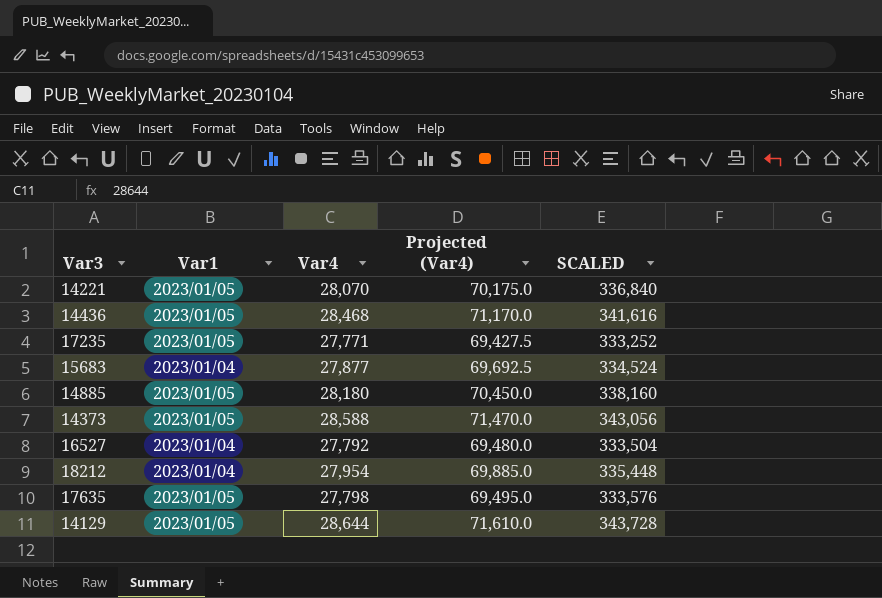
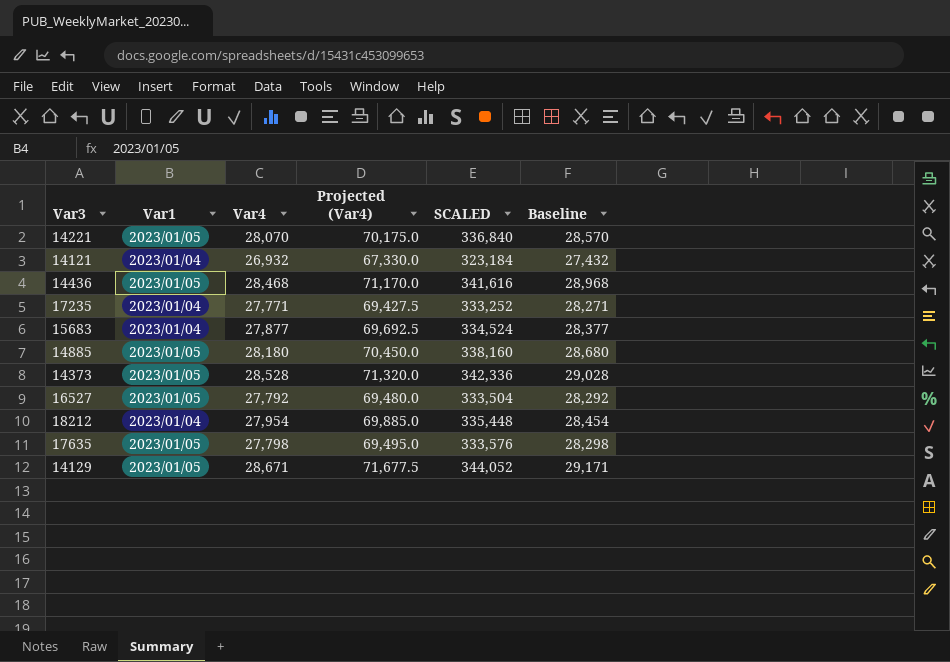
column Baseline | formula: none -> [Var4] + 500
row 14121: none -> 2023/01/04 | 26,932 | 67,330.0 | 323,184 | 27,432
17235 | Var1: 2023/01/05 -> 2023/01/04
14373 | Var4: 28,588 -> 28,528
14373 | Projected (Var4): 71,470.0 -> 71,320.0
14373 | SCALED: 343,056 -> 342,336
16527 | Var1: 2023/01/04 -> 2023/01/05
14129 | Var4: 28,644 -> 28,671
14129 | Projected (Var4): 71,610.0 -> 71,677.5
14129 | SCALED: 343,728 -> 344,052

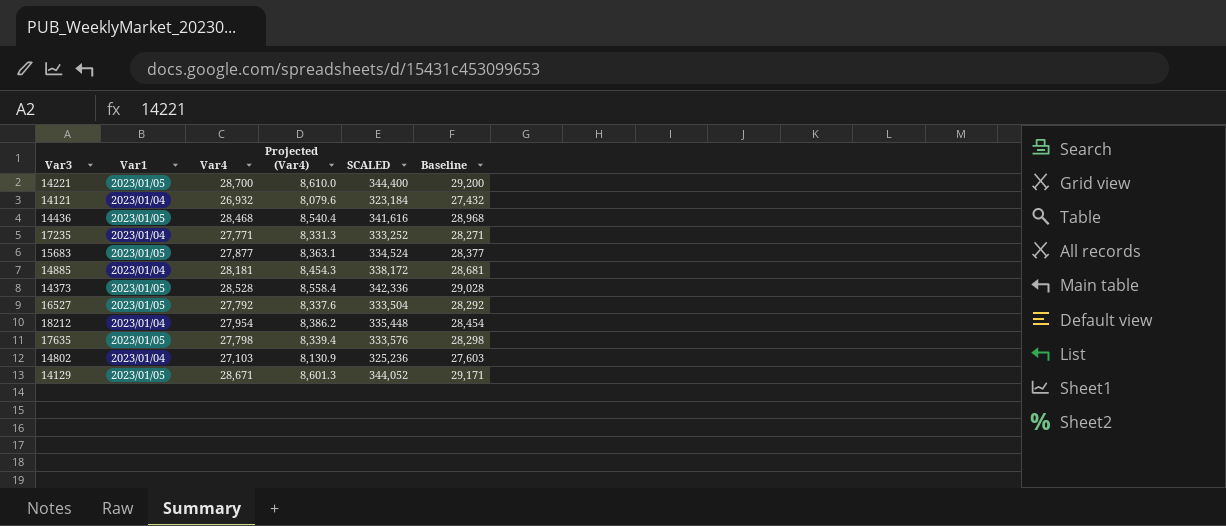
column Projected (Var4) | formula: [Var4] * 2.5 -> [Var4] * 0.3
14221 | Var4: 28,070 -> 28,700
14221 | SCALED: 336,840 -> 344,400
14221 | Baseline: 28,570 -> 29,200
15683 | Var1: 2023/01/04 -> 2023/01/05
14885 | Var1: 2023/01/05 -> 2023/01/04
14885 | Var4: 28,180 -> 28,181
14885 | SCALED: 338,160 -> 338,172
14885 | Baseline: 28,680 -> 28,681
row 14802: none -> 2023/01/04 | 27,103 | 8,130.9 | 325,236 | 27,603

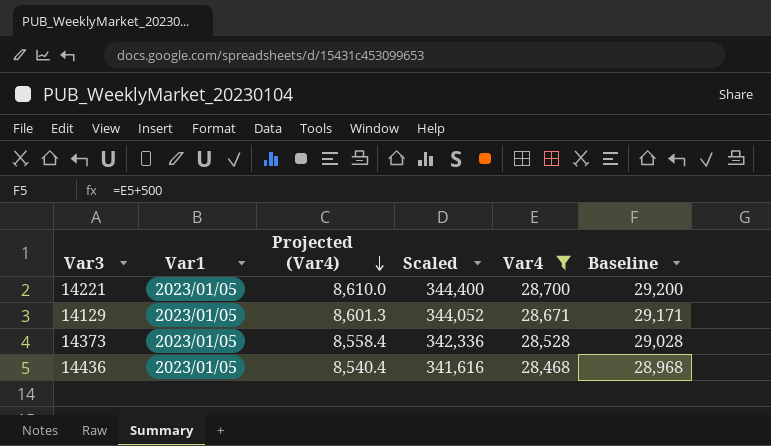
filter: none -> Var4 >= 28,468
row order: none -> Projected (Var4) descending
column name: SCALED -> Scaled
column Var4 | position: 3 -> 5

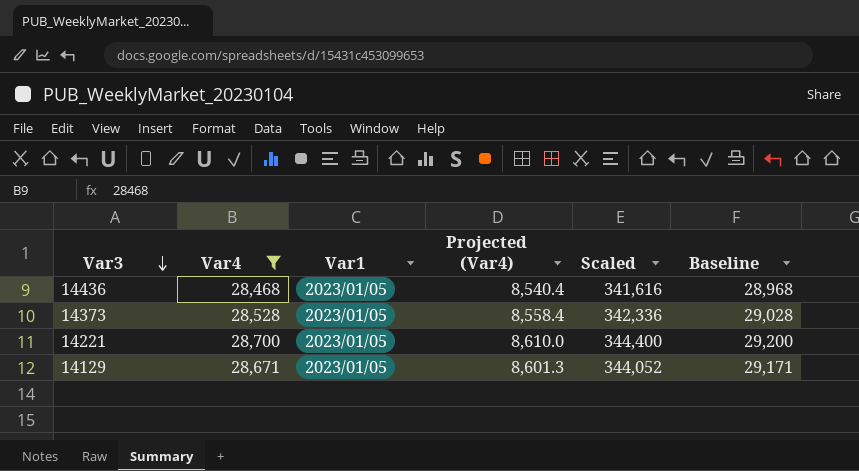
row order: Projected (Var4) descending -> Var3 descending
column Var4 | position: 5 -> 2

